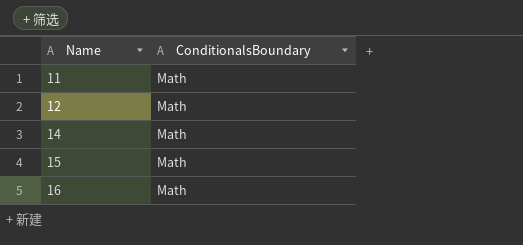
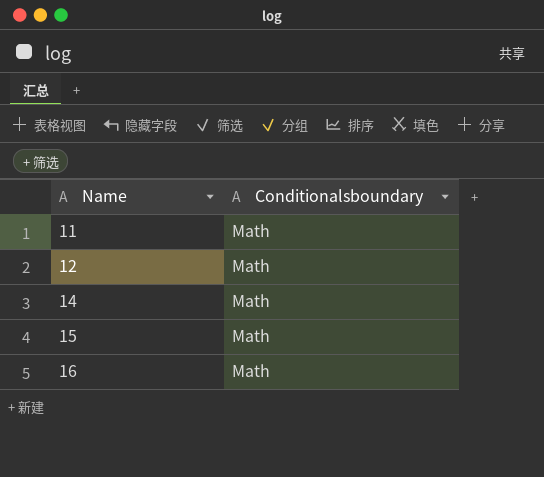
column name: ConditionalsBoundary -> Conditionalsboundary

